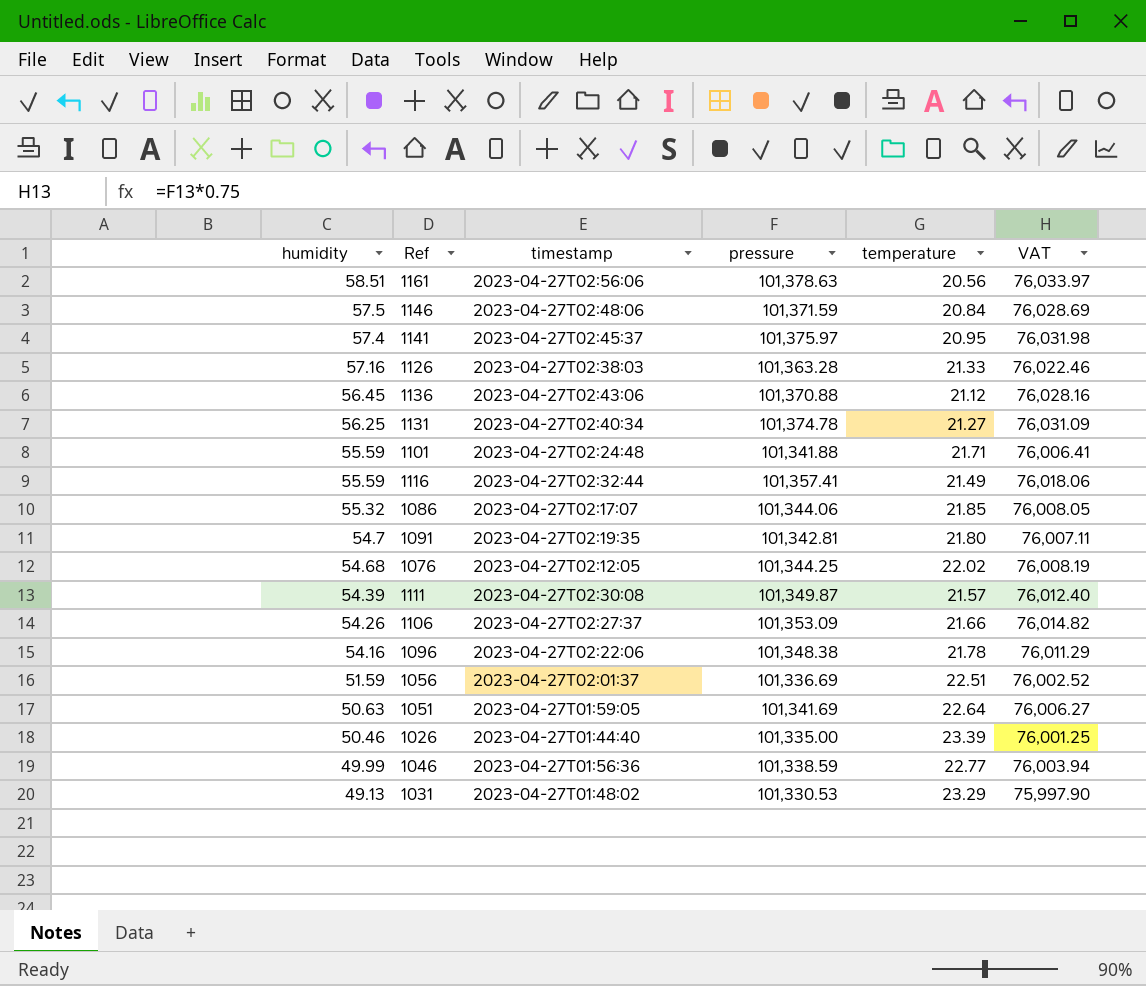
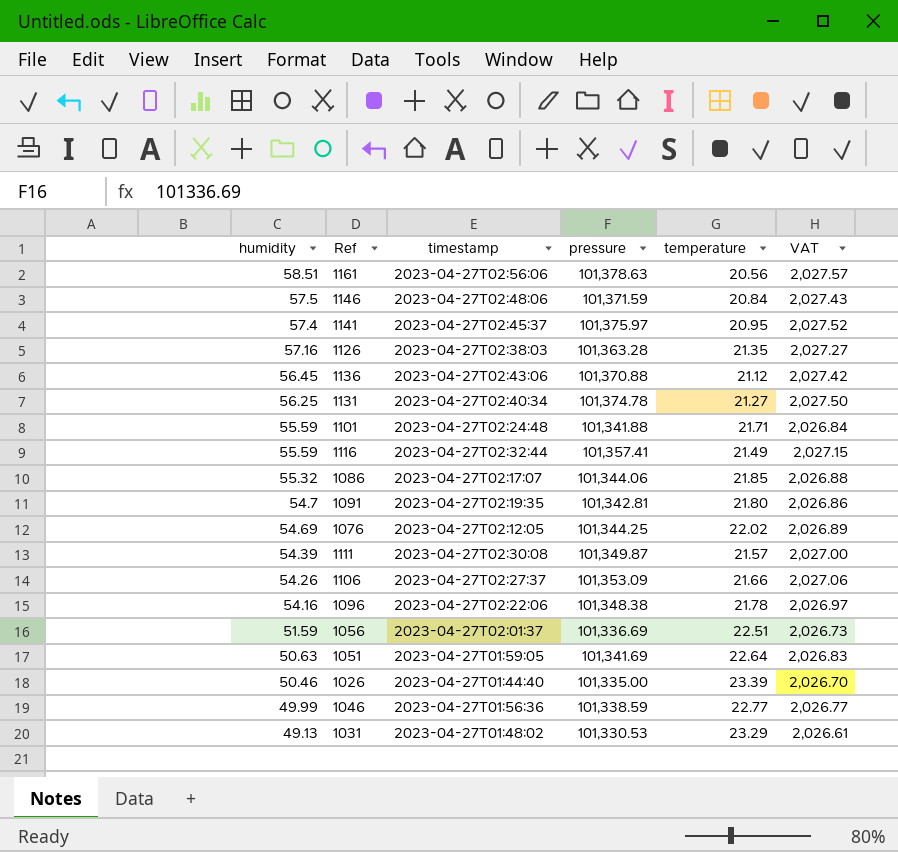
column VAT | formula: [pressure] * 0.75 -> [pressure] * 0.02
1126 | temperature: 21.33 -> 21.35
1076 | humidity: 54.68 -> 54.69

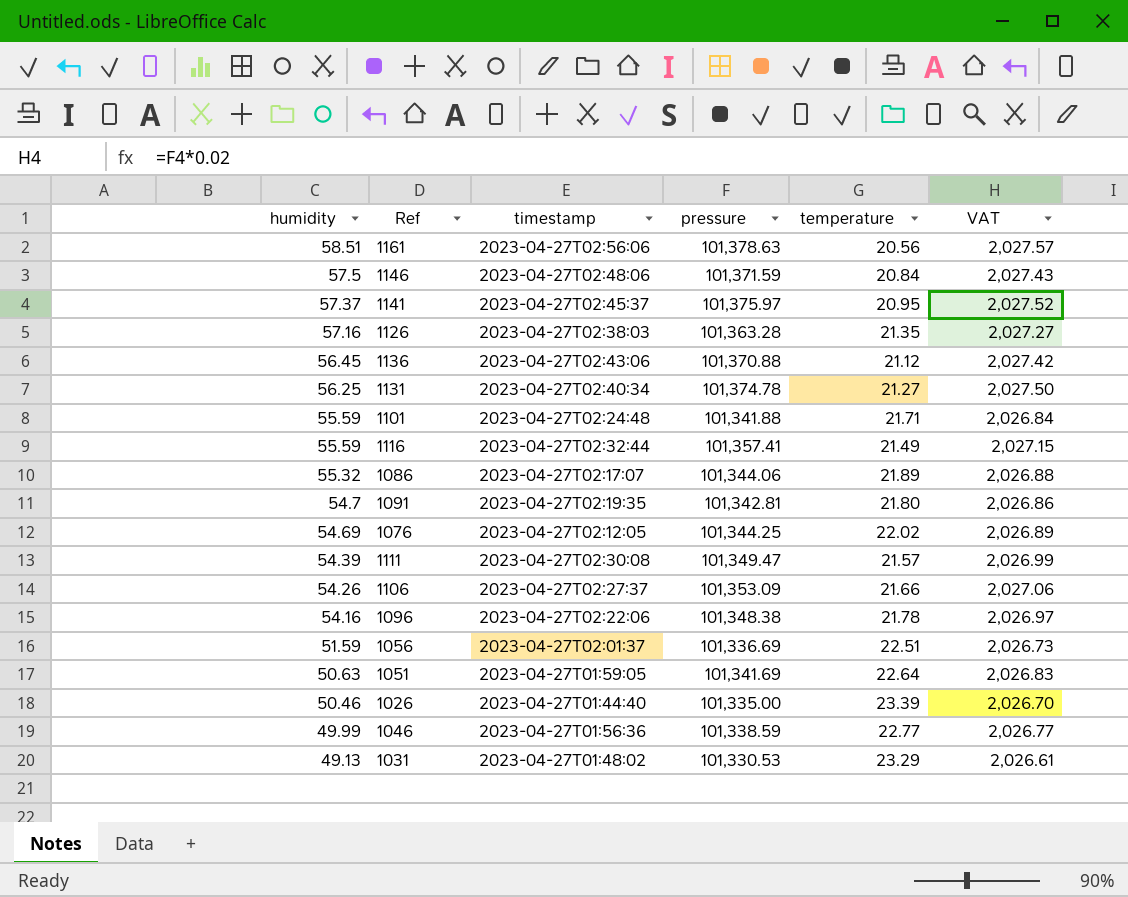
1141 | humidity: 57.4 -> 57.37
1086 | temperature: 21.85 -> 21.89
1111 | pressure: 101,349.87 -> 101,349.47
1111 | VAT: 2,027.00 -> 2,026.99

